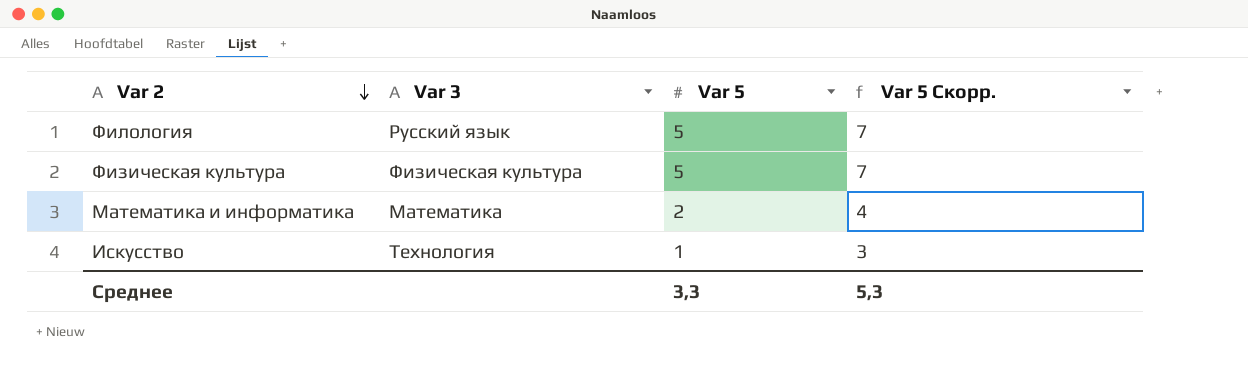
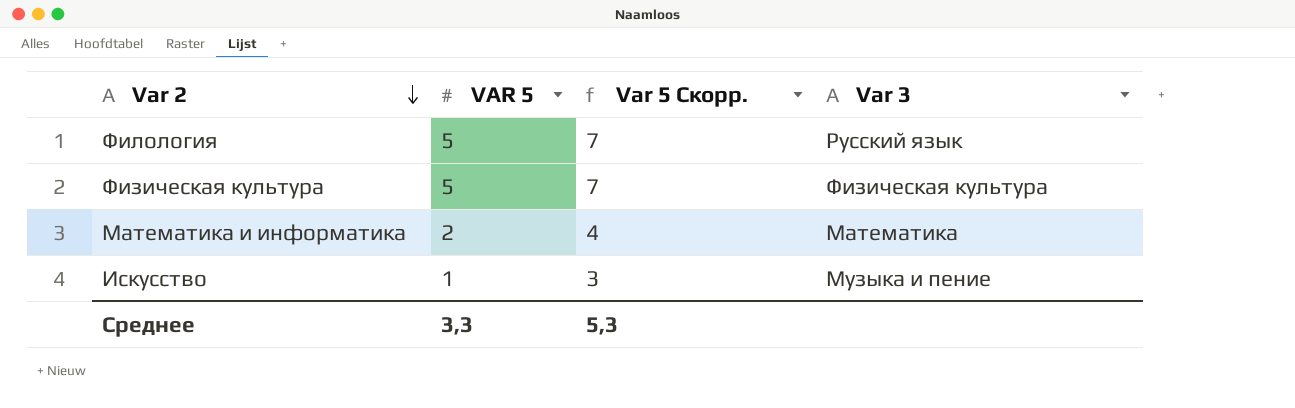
column name: Var 5 -> VAR 5
column Var 3 | position: 2 -> 4
Искусство | Var 3: Технология -> Музыка и пение

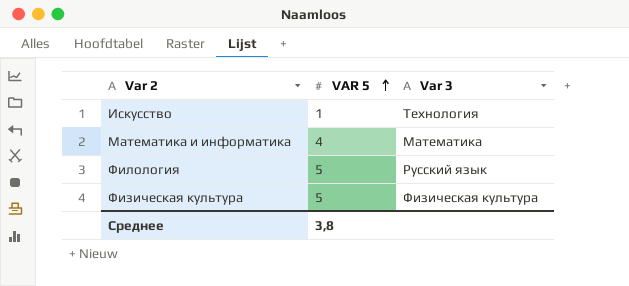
row order: Var 2 descending -> VAR 5 ascending
column Var 5 Скорр. | formula: [VAR 5] + 2 -> none
Искусство | Var 3: Музыка и пение -> Технология
Математика и информатика | VAR 5: 2 -> 4
Среднее | VAR 5: 3,3 -> 3,8

